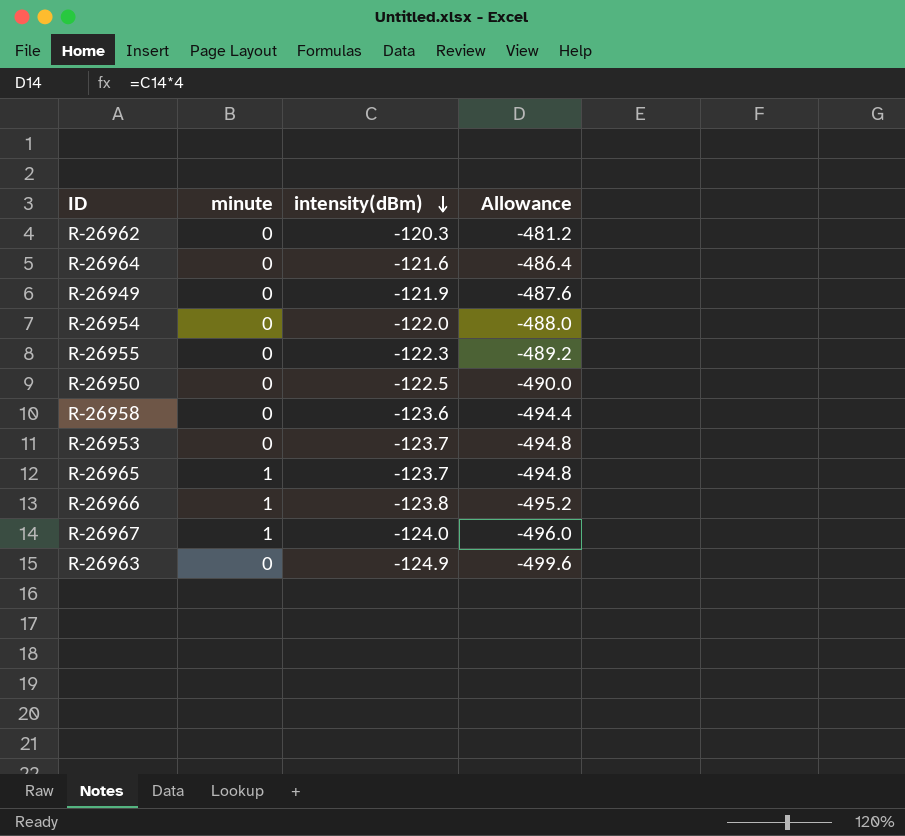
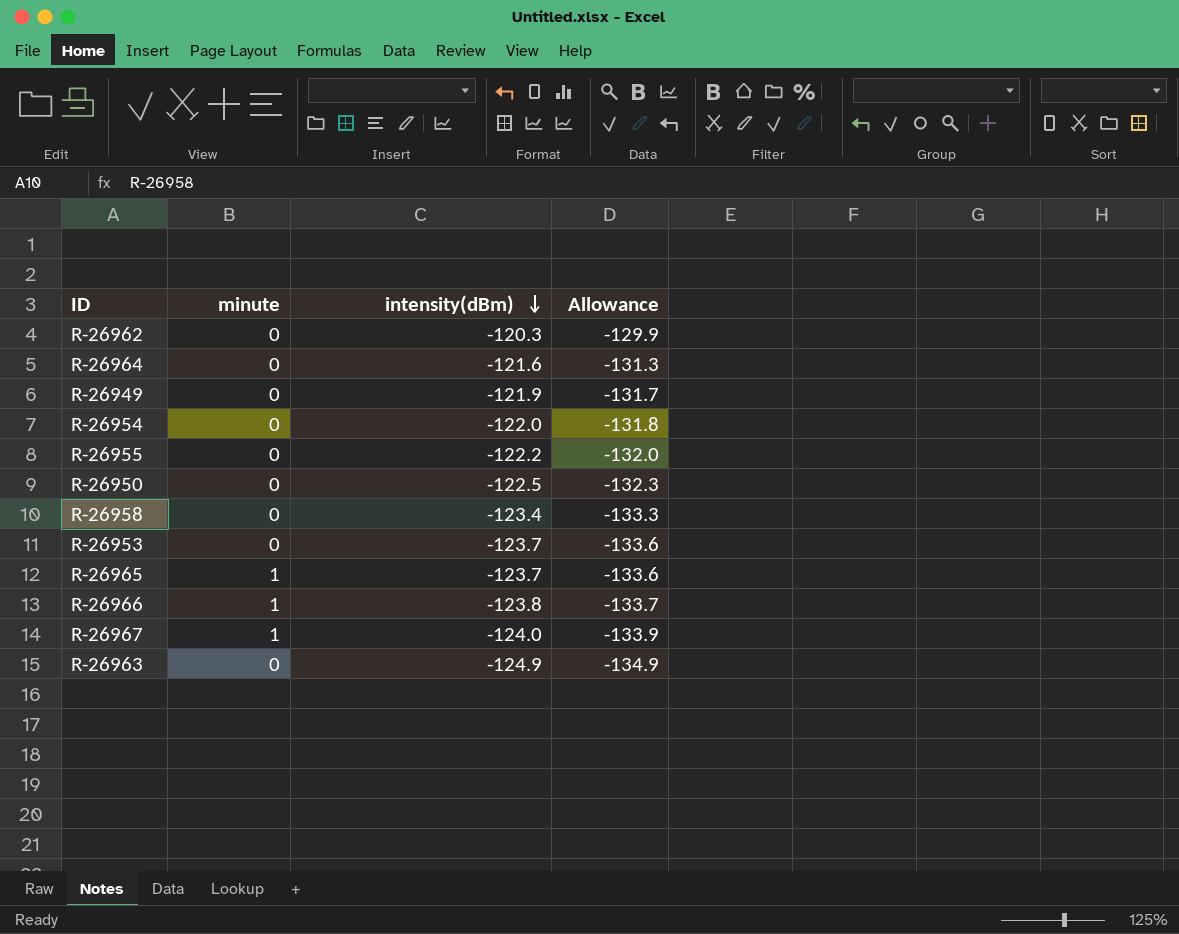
column Allowance | formula: [intensity(dBm)] * 4 -> [intensity(dBm)] * 1.08
R-26955 | intensity(dBm): -122.3 -> -122.2
R-26958 | intensity(dBm): -123.6 -> -123.4

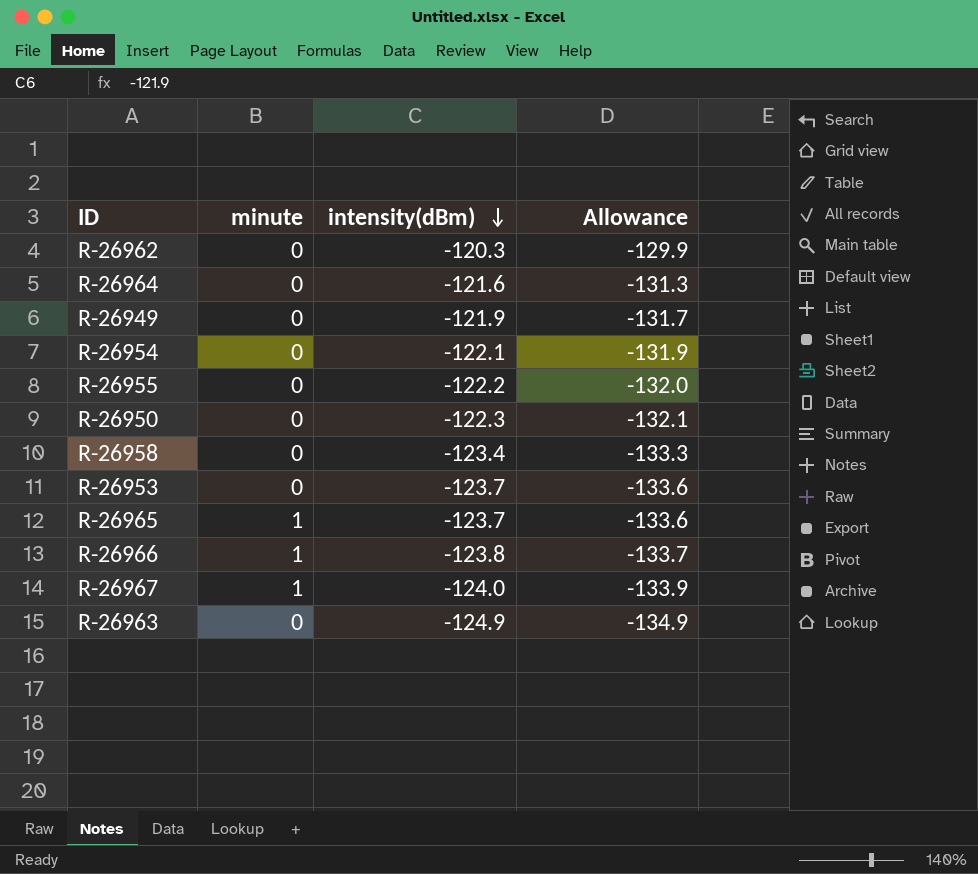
R-26954 | intensity(dBm): -122.0 -> -122.1
R-26954 | Allowance: -131.8 -> -131.9
R-26950 | intensity(dBm): -122.5 -> -122.3
R-26950 | Allowance: -132.3 -> -132.1

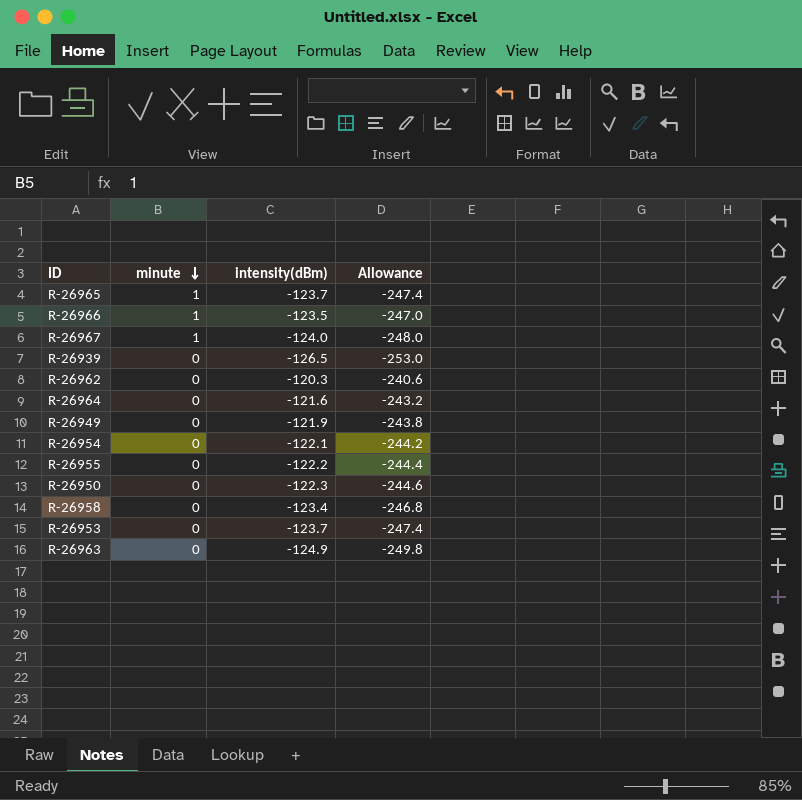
row order: intensity(dBm) descending -> minute descending
column Allowance | formula: [intensity(dBm)] * 1.08 -> [intensity(dBm)] * 2
R-26966 | intensity(dBm): -123.8 -> -123.5
row R-26939: none -> 0 | -126.5 | -253.0

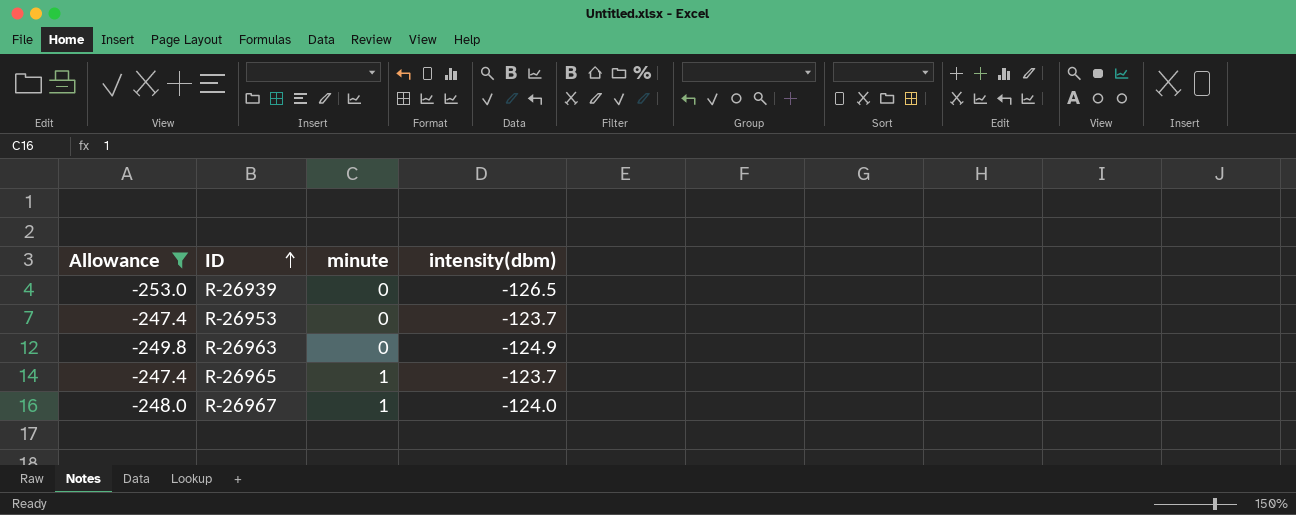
filter: none -> Allowance <= -247.4
row order: minute descending -> ID ascending
column Allowance | position: 4 -> 1
column name: intensity(dBm) -> intensity(dbm)

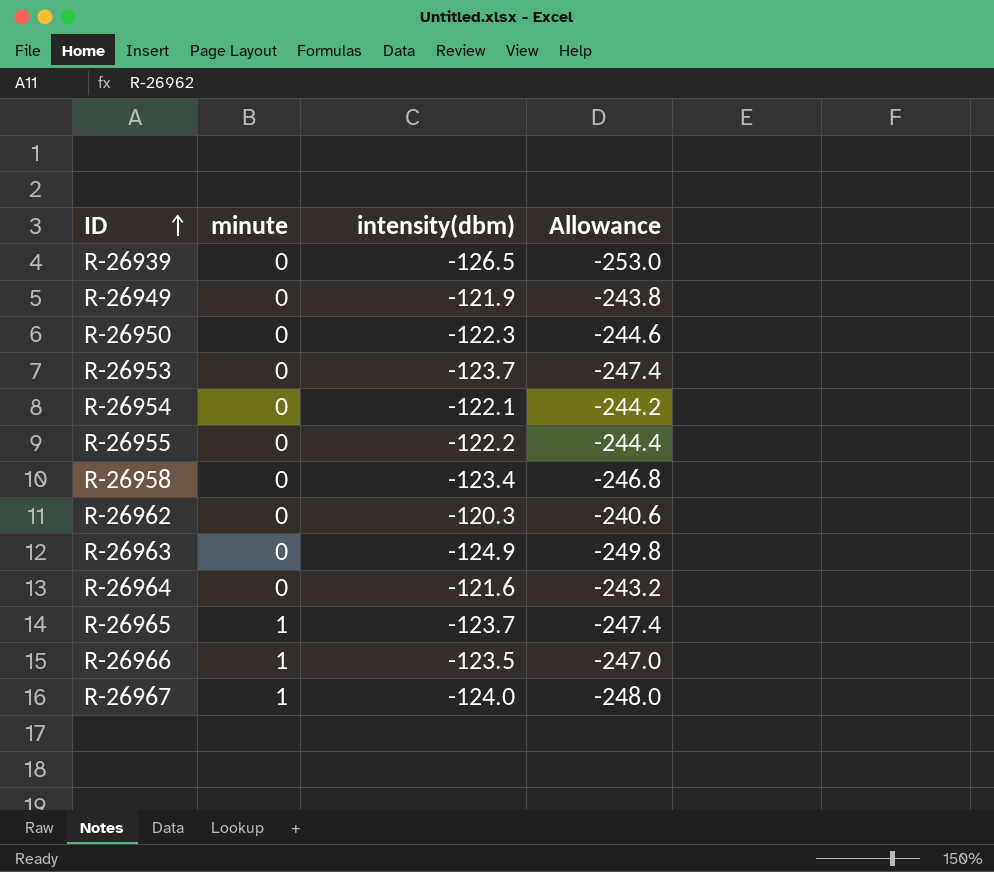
filter: Allowance <= -247.4 -> none
column Allowance | position: 1 -> 4

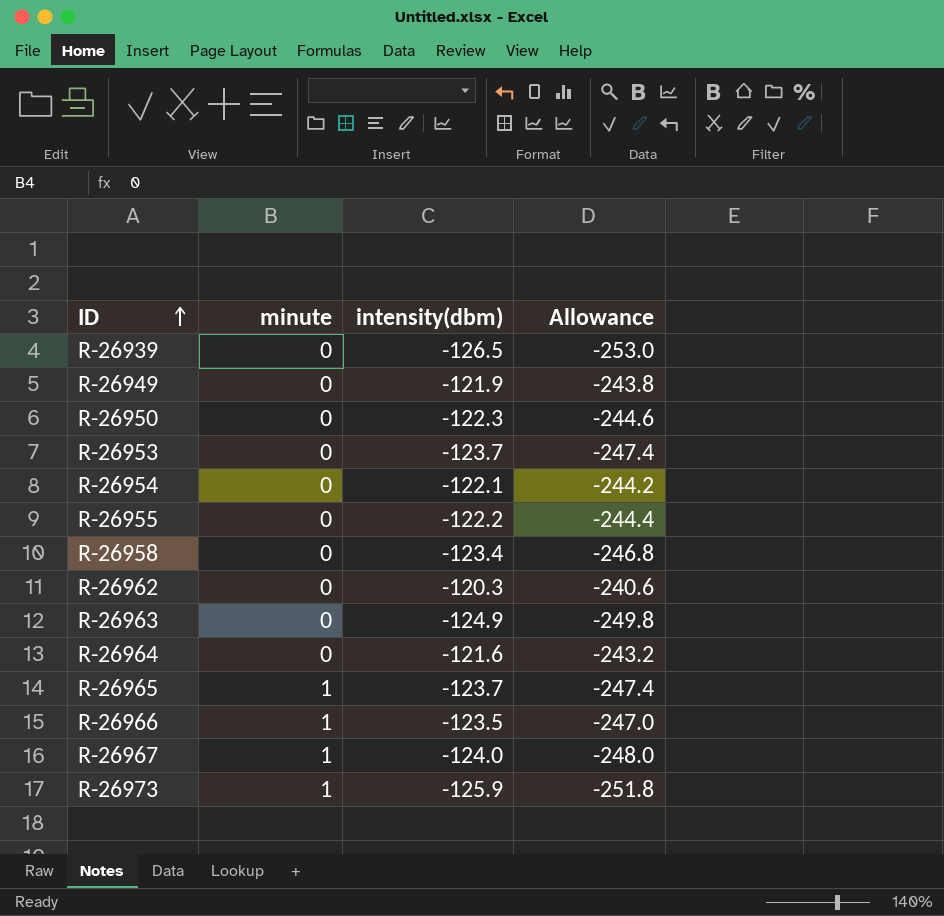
row R-26973: none -> 1 | -125.9 | -251.8

